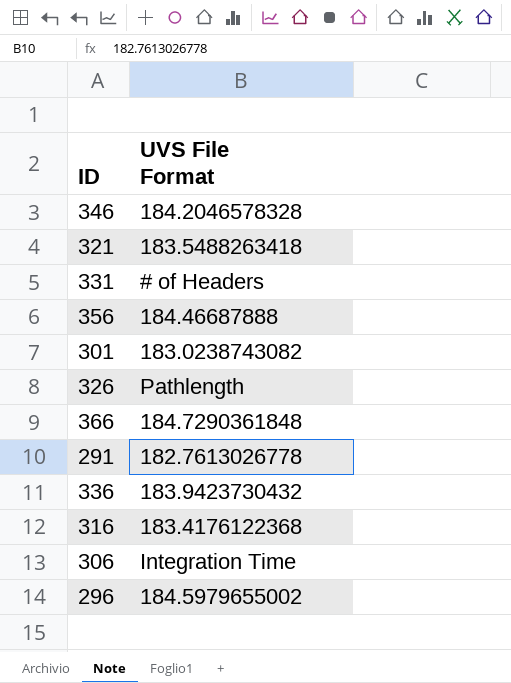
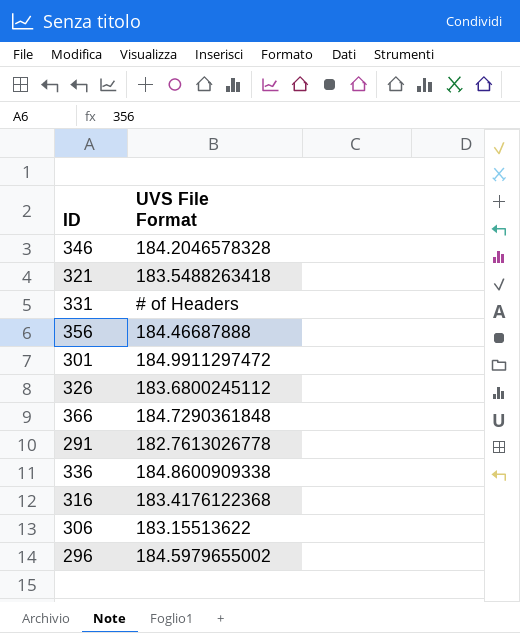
301 | UVS File Format: 183.0238743082 -> 184.9911297472
326 | UVS File Format: Pathlength -> 183.6800245112
336 | UVS File Format: 183.9423730432 -> 184.8600909338
306 | UVS File Format: Integration Time -> 183.15513622

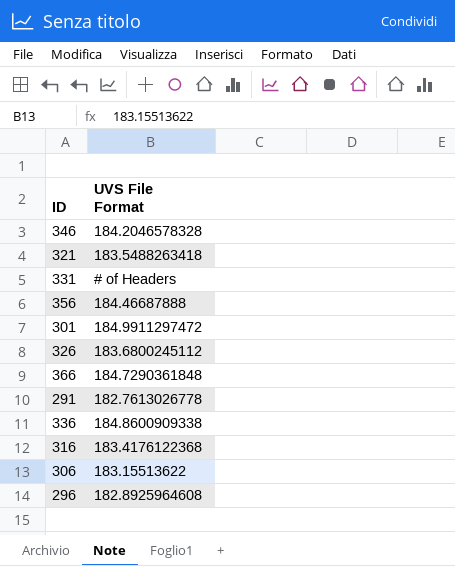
296 | UVS File Format: 184.5979655002 -> 182.8925964608

